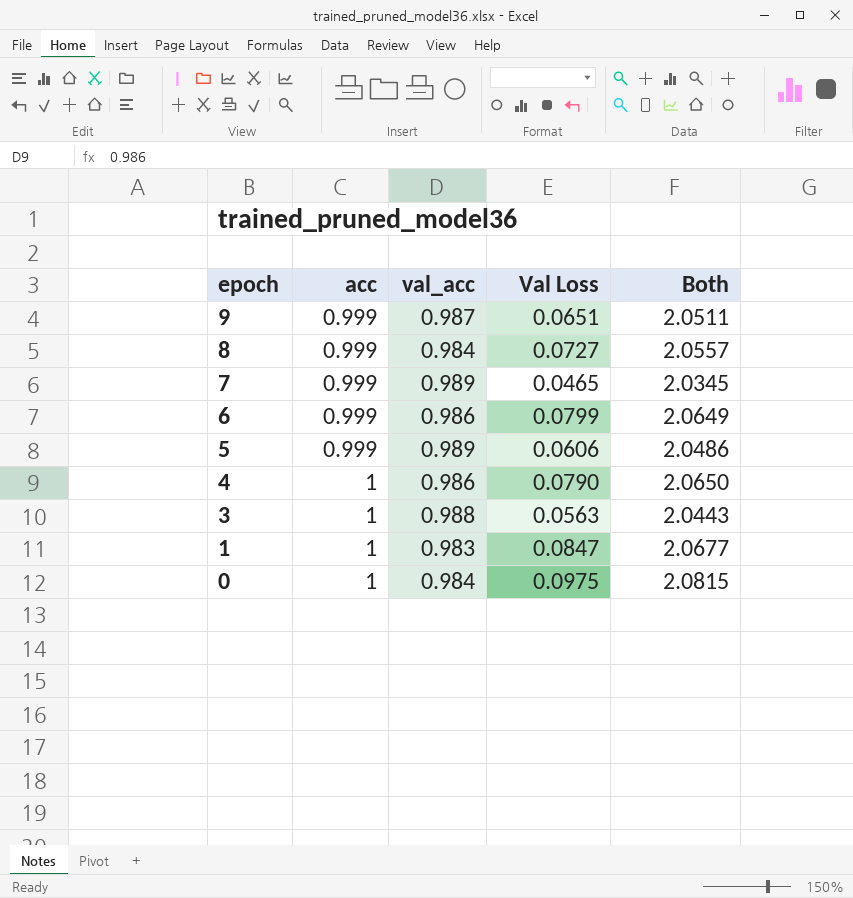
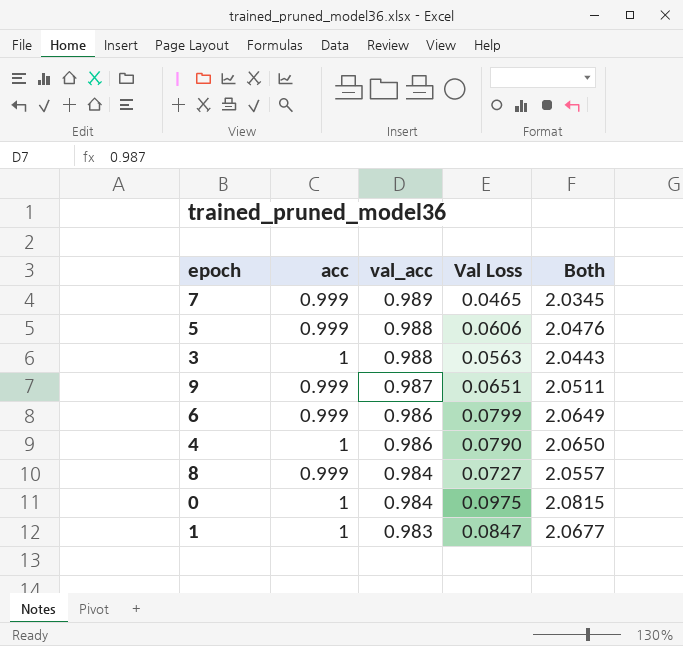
row order: epoch descending -> val_acc descending
5 | val_acc: 0.989 -> 0.988
5 | Both: 2.0486 -> 2.0476

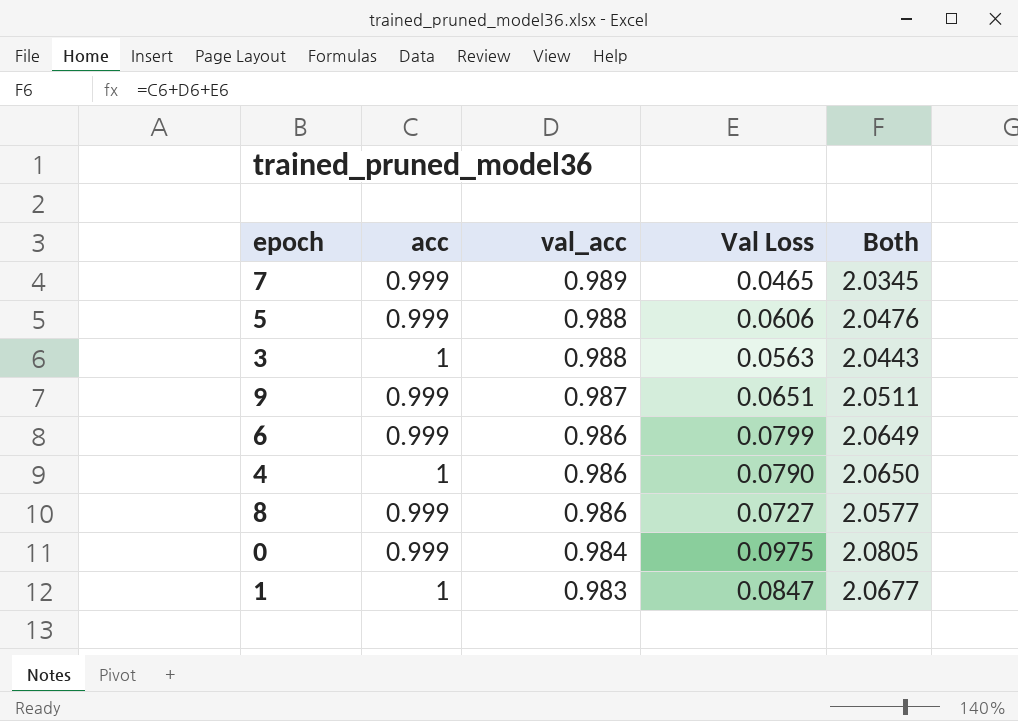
8 | val_acc: 0.984 -> 0.986
8 | Both: 2.0557 -> 2.0577
0 | acc: 1 -> 0.999
0 | Both: 2.0815 -> 2.0805

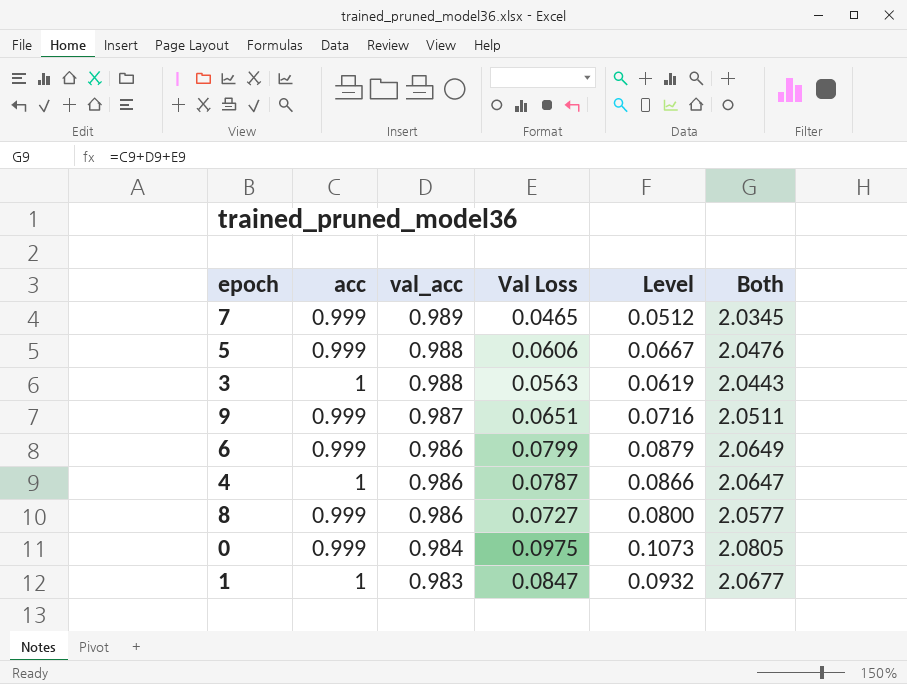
column Level | formula: none -> [Val Loss] * 1.1
4 | Val Loss: 0.0790 -> 0.0787
4 | Both: 2.0650 -> 2.0647

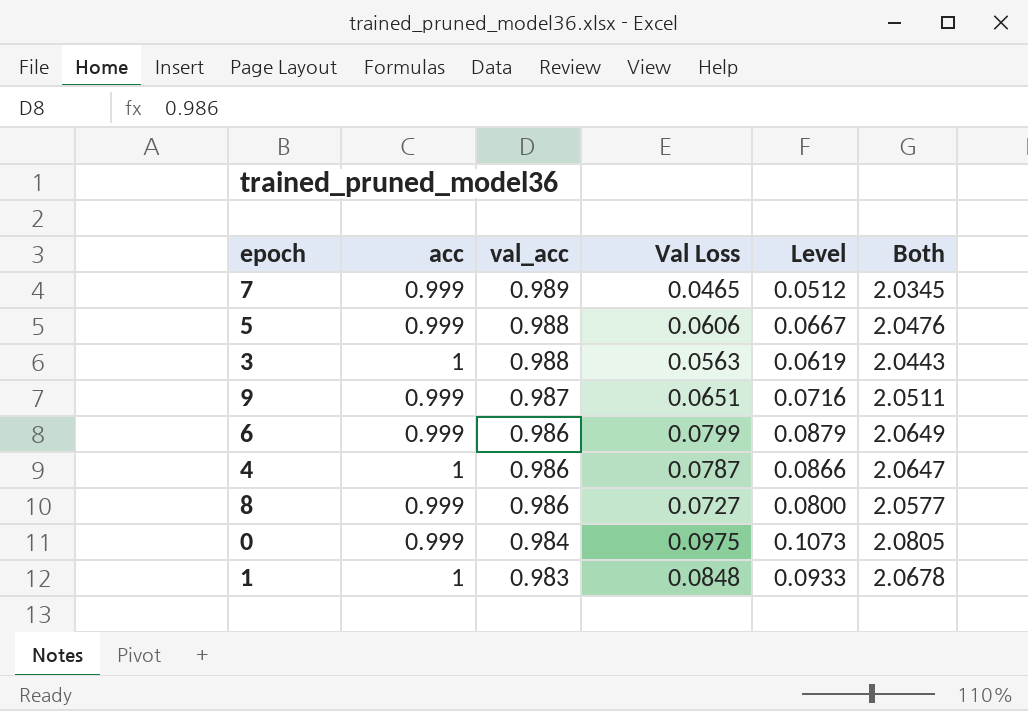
1 | Val Loss: 0.0847 -> 0.0848
1 | Level: 0.0932 -> 0.0933
1 | Both: 2.0677 -> 2.0678

